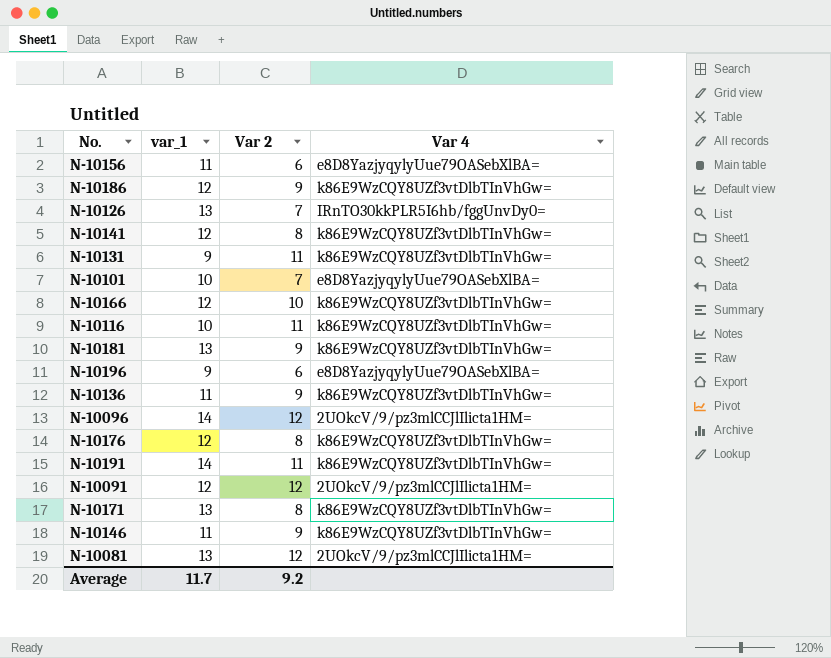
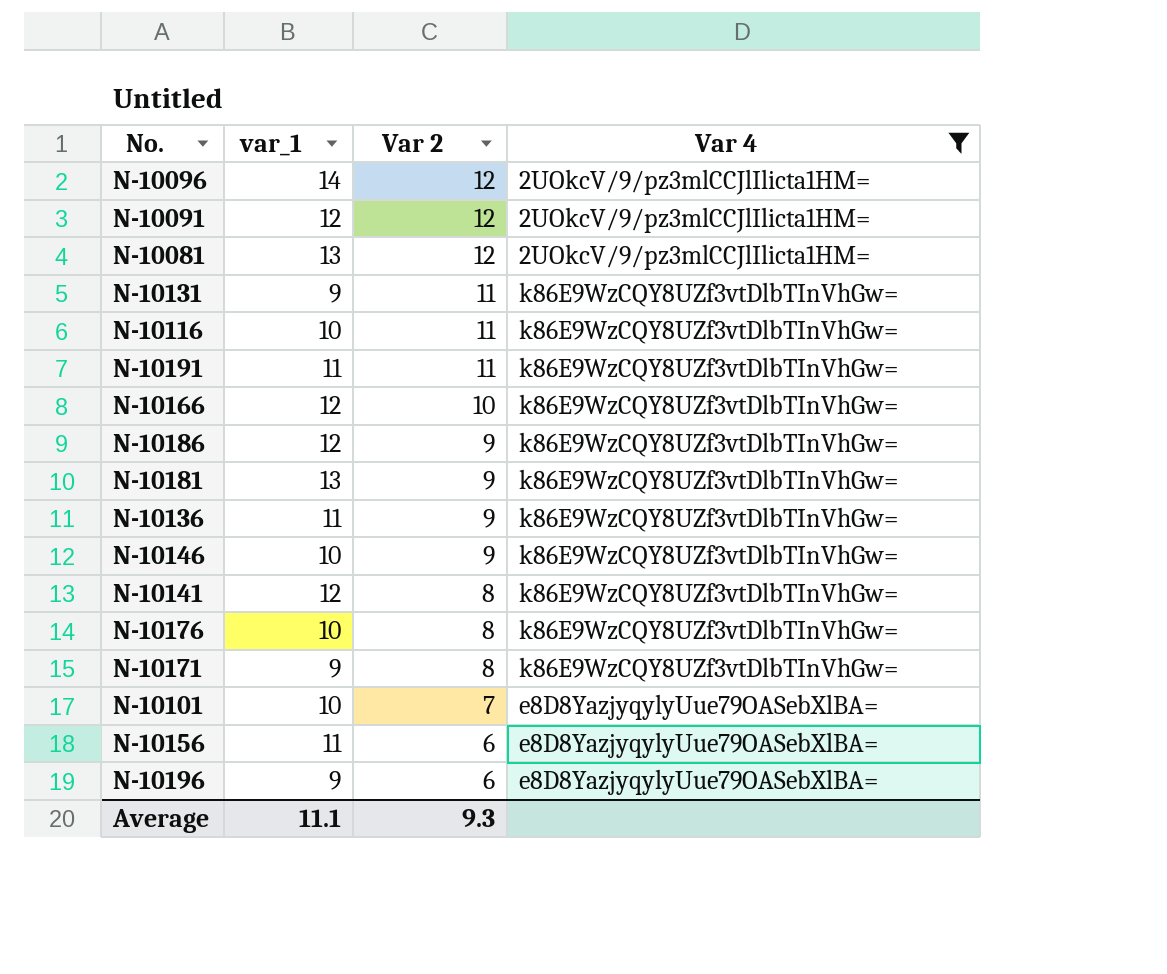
filter: none -> Var 4 != IRnTO30kkPLR5I6hb/fggUnvDy0=
row order: none -> Var 2 descending
N-10191 | var_1: 14 -> 11
N-10146 | var_1: 11 -> 10
N-10176 | var_1: 12 -> 10
N-10171 | var_1: 13 -> 9
Average | var_1: 11.7 -> 11.1
Average | Var 2: 9.2 -> 9.3

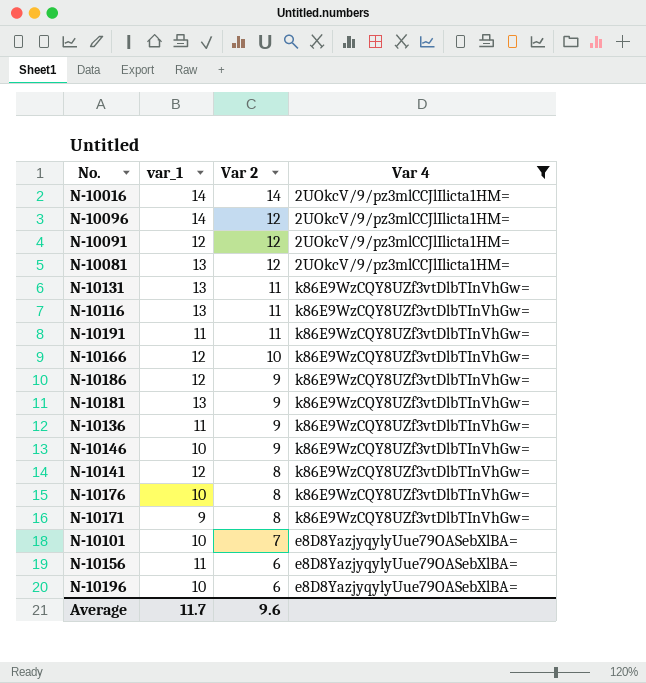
row N-10016: none -> 14 | 14 | 2UOkcV/9/pz3mlCCJlIlicta1HM=
N-10131 | var_1: 9 -> 13
N-10116 | var_1: 10 -> 13
N-10196 | var_1: 9 -> 10
Average | var_1: 11.1 -> 11.7
Average | Var 2: 9.3 -> 9.6

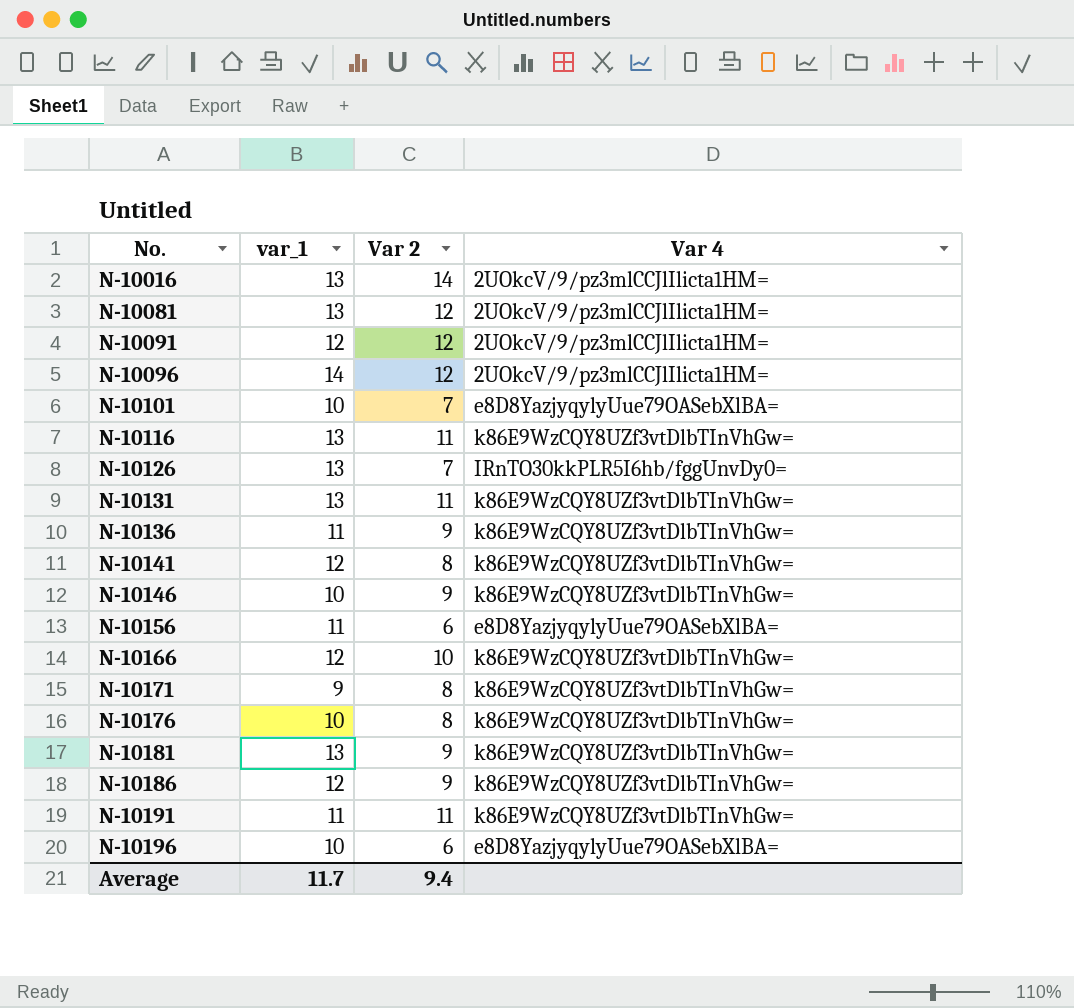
filter: Var 4 != IRnTO30kkPLR5I6hb/fggUnvDy0= -> none
row order: Var 2 descending -> No. ascending
N-10016 | var_1: 14 -> 13
Average | Var 2: 9.6 -> 9.4

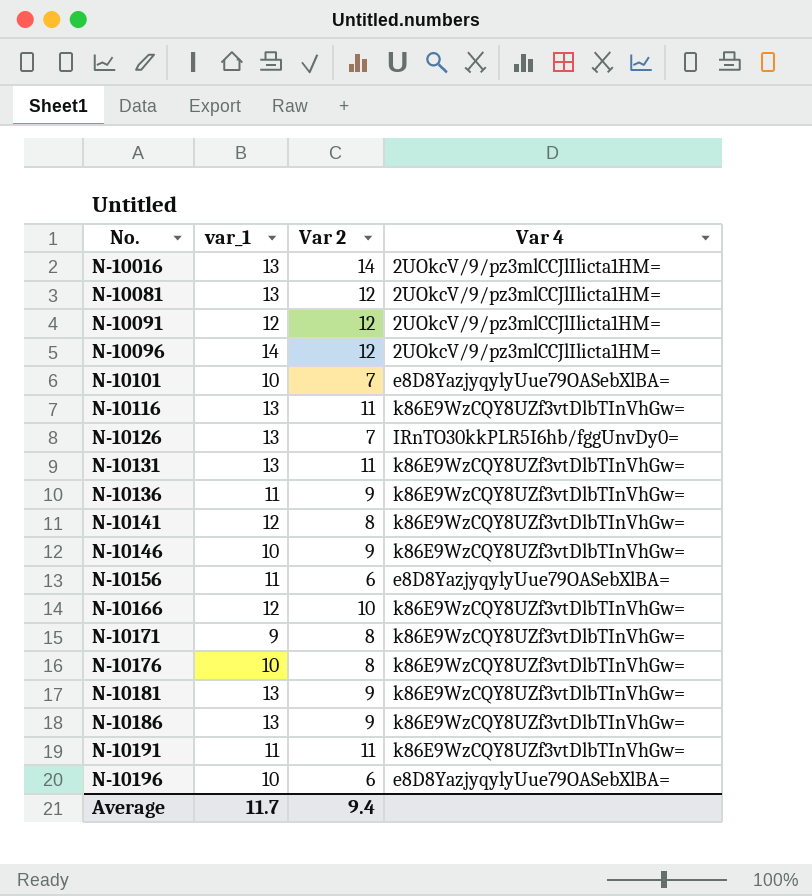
N-10186 | var_1: 12 -> 13

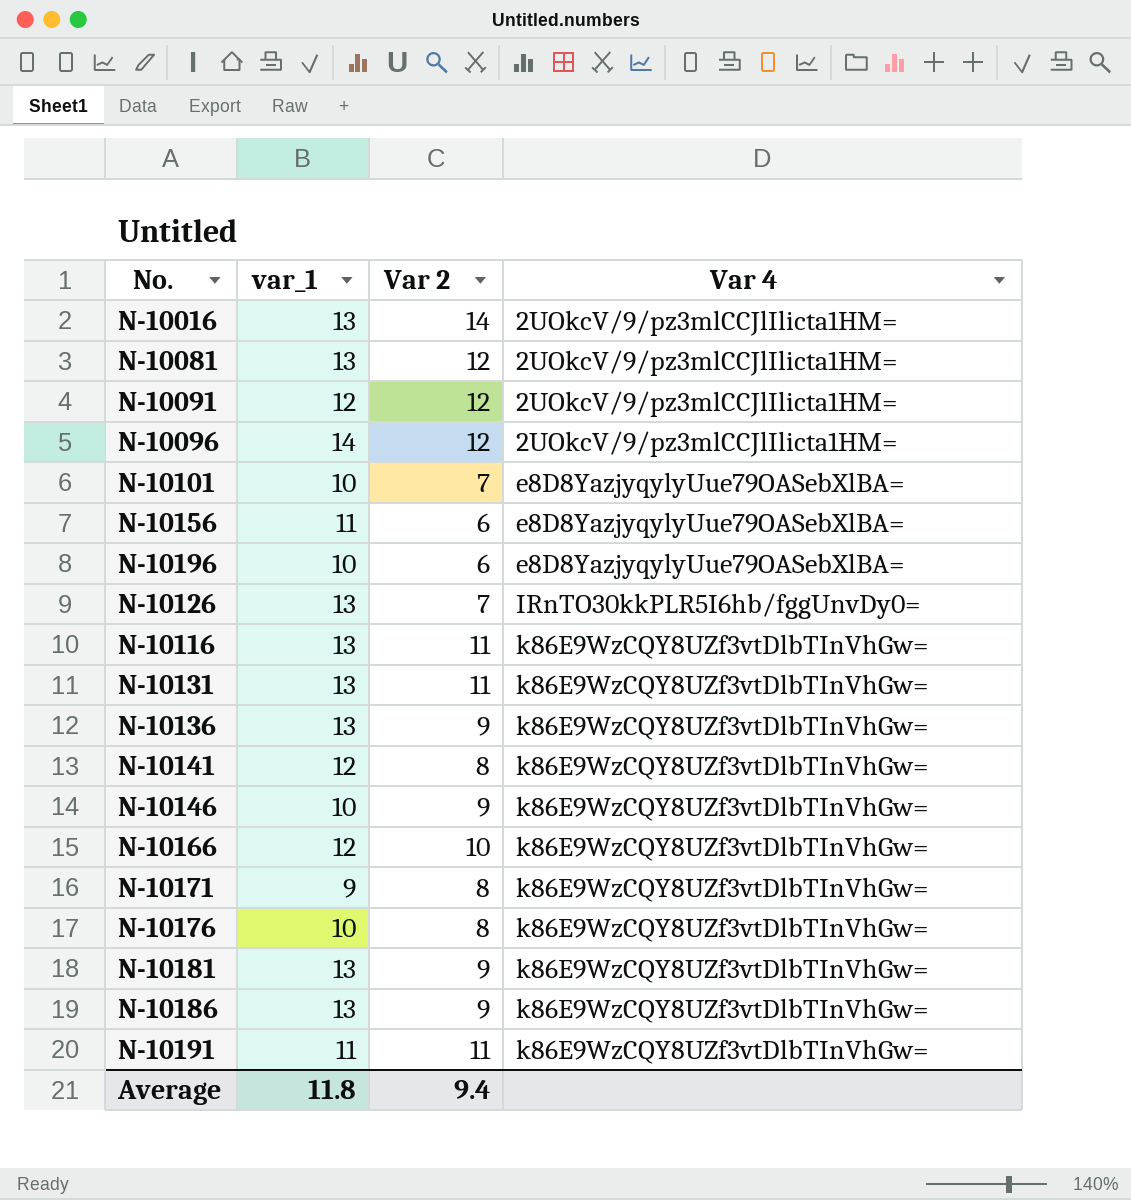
row order: No. ascending -> Var 4 ascending
N-10136 | var_1: 11 -> 13
Average | var_1: 11.7 -> 11.8

